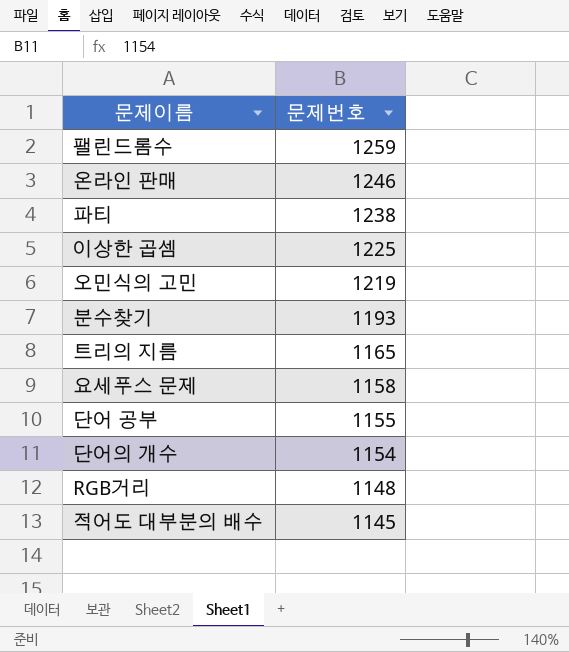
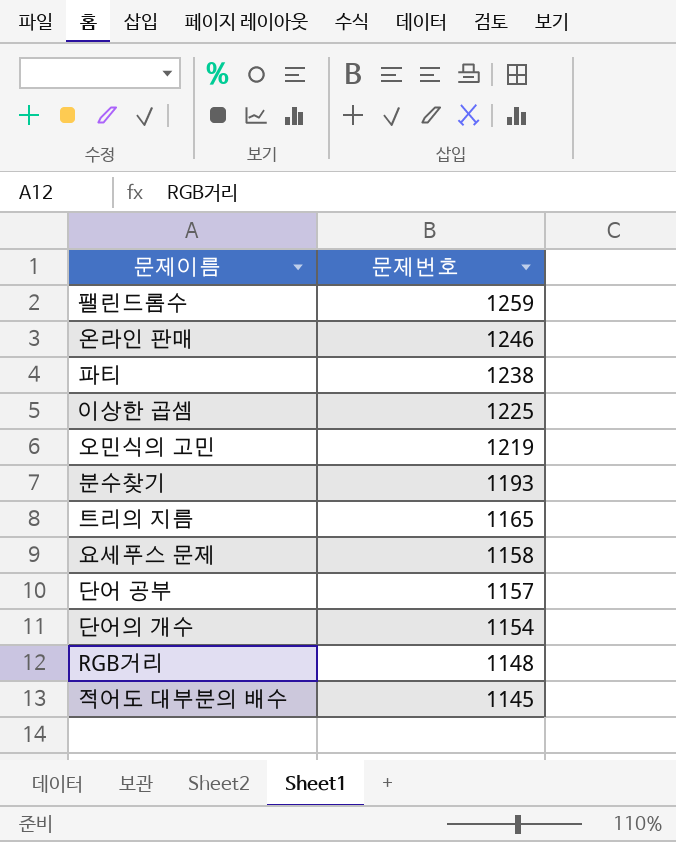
단어 공부 | 문제번호: 1155 -> 1157

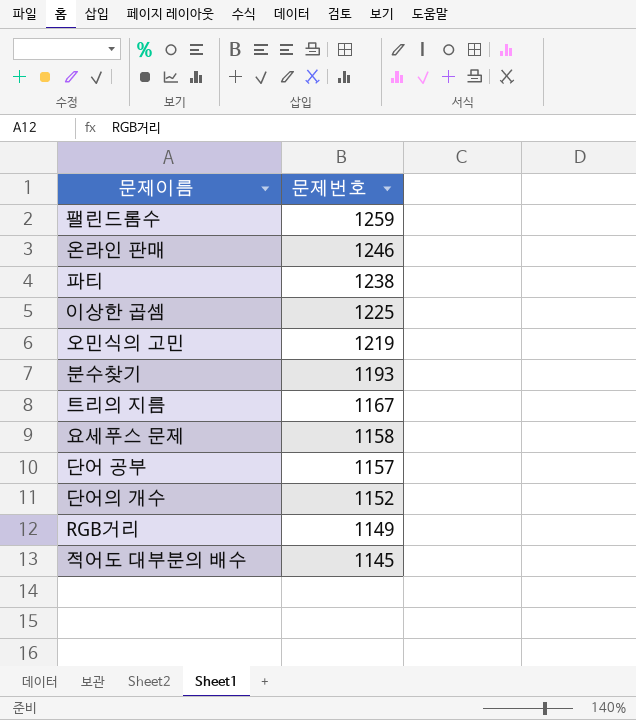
트리의 지름 | 문제번호: 1165 -> 1167
단어의 개수 | 문제번호: 1154 -> 1152
RGB거리 | 문제번호: 1148 -> 1149

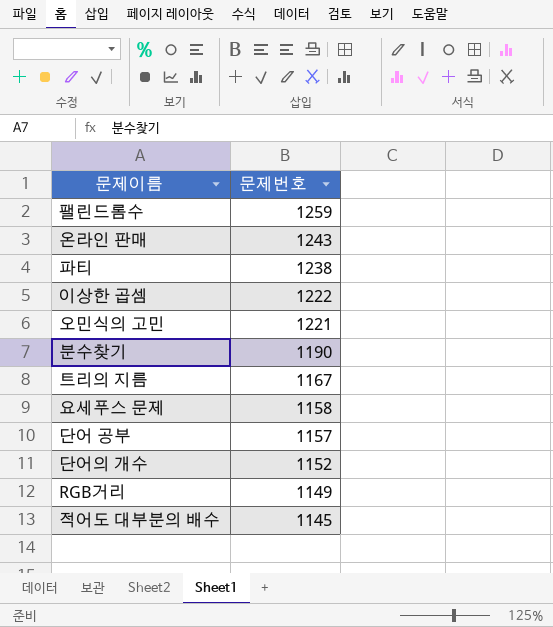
온라인 판매 | 문제번호: 1246 -> 1243
이상한 곱셈 | 문제번호: 1225 -> 1222
오민식의 고민 | 문제번호: 1219 -> 1221
분수찾기 | 문제번호: 1193 -> 1190

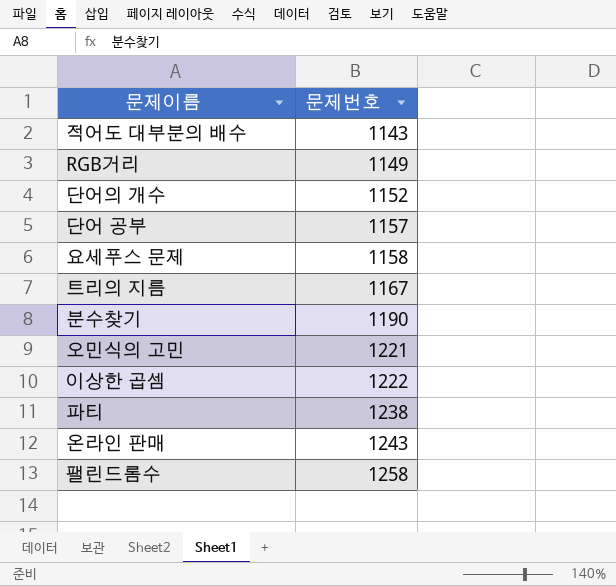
row order: 문제번호 descending -> 문제번호 ascending
적어도 대부분의 배수 | 문제번호: 1145 -> 1143
팰린드롬수 | 문제번호: 1259 -> 1258

